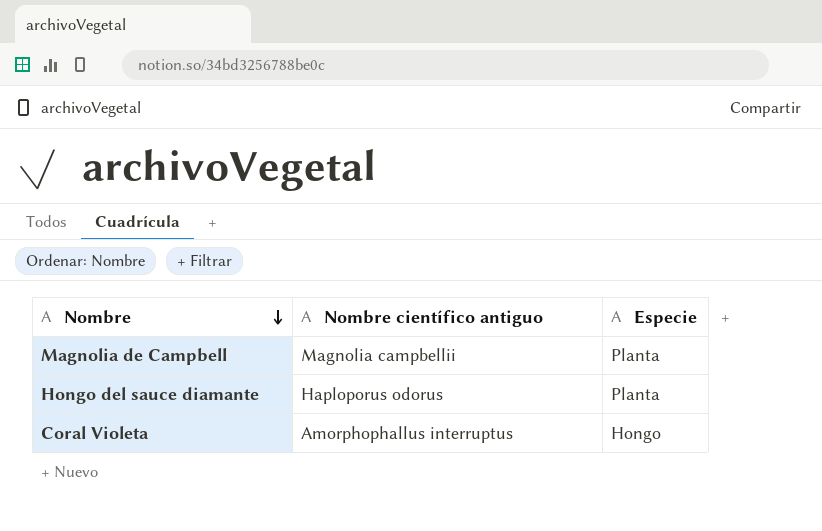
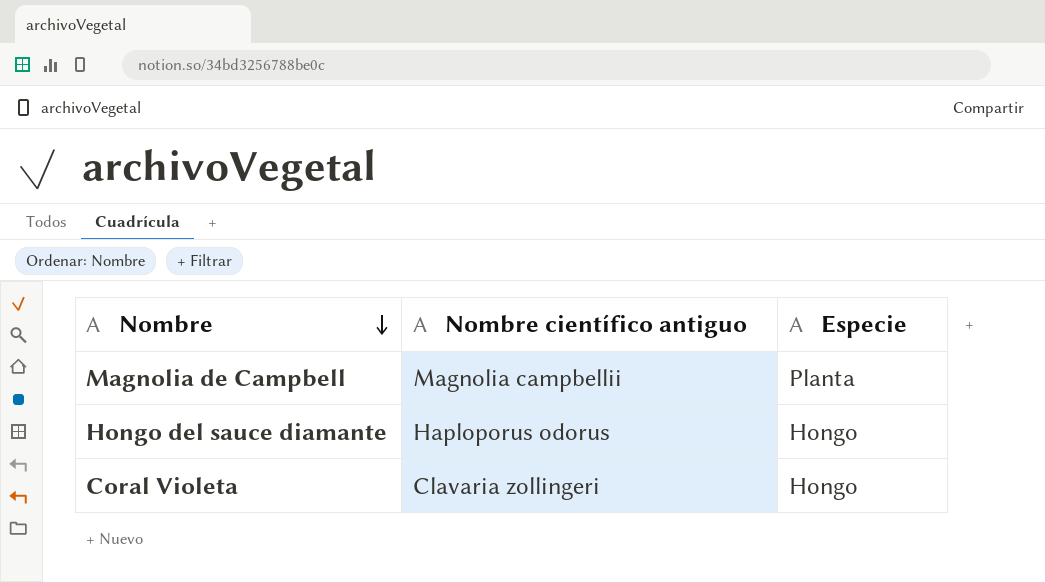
Hongo del sauce diamante | Especie: Planta -> Hongo
Coral Violeta | Nombre científico antiguo: Amorphophallus interruptus -> Clavaria zollingeri

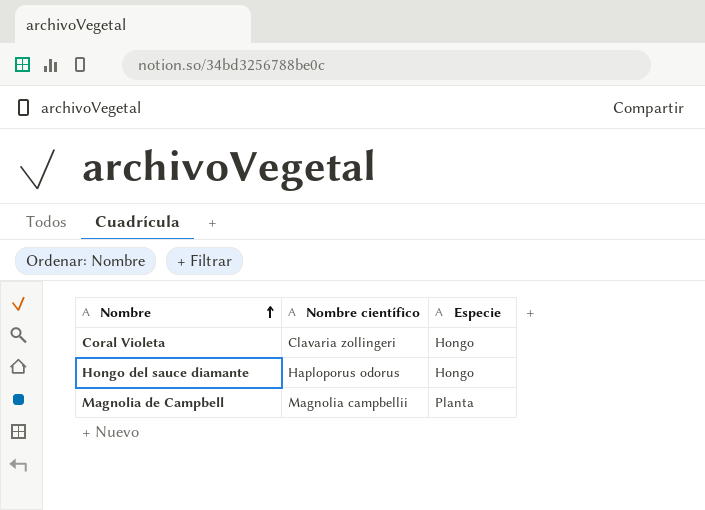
row order: Nombre descending -> Nombre ascending
column name: Nombre científico antiguo -> Nombre científico

